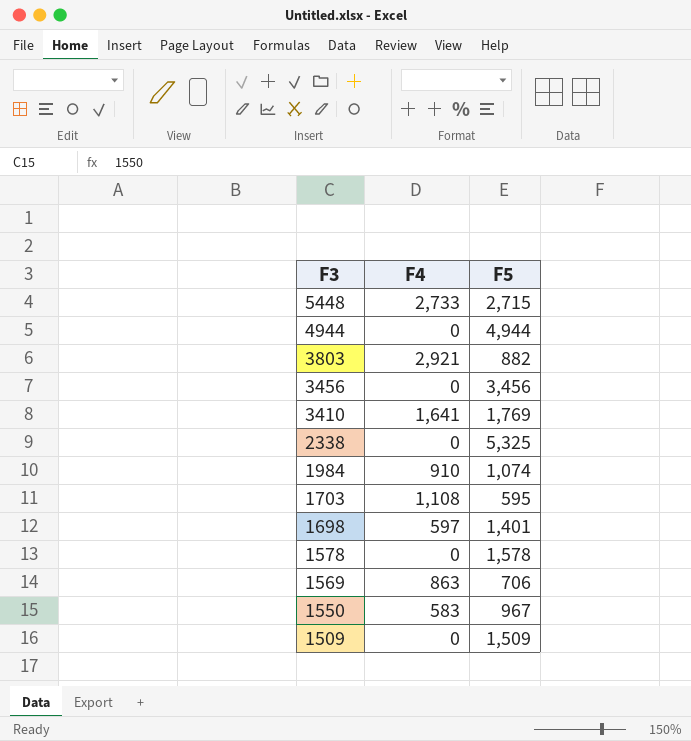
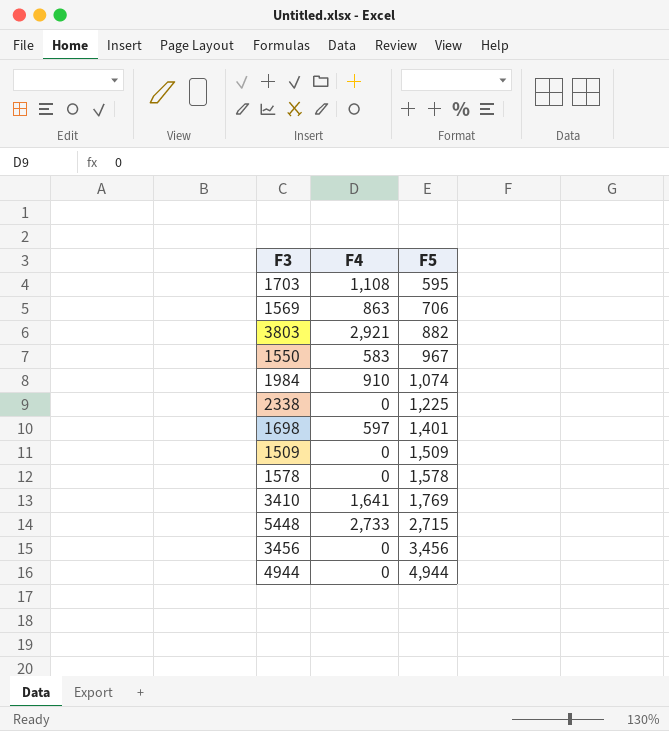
row order: F3 descending -> F5 ascending
2338 | F5: 5,325 -> 1,225

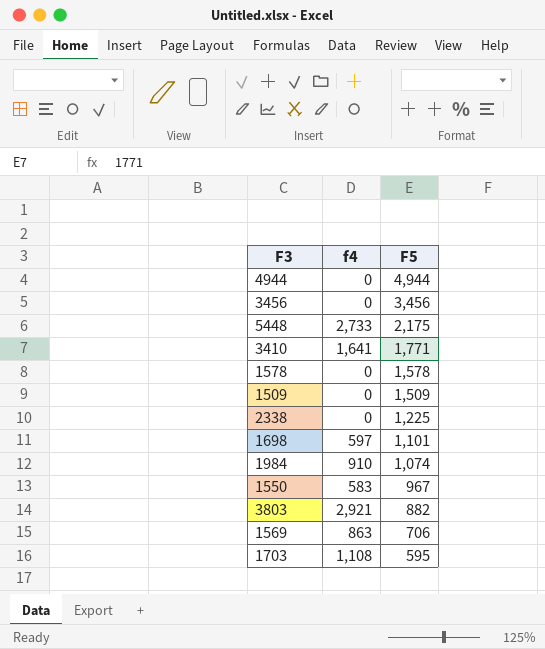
row order: F5 ascending -> F5 descending
column name: F4 -> f4
5448 | F5: 2,715 -> 2,175
3410 | F5: 1,769 -> 1,771
1698 | F5: 1,401 -> 1,101

